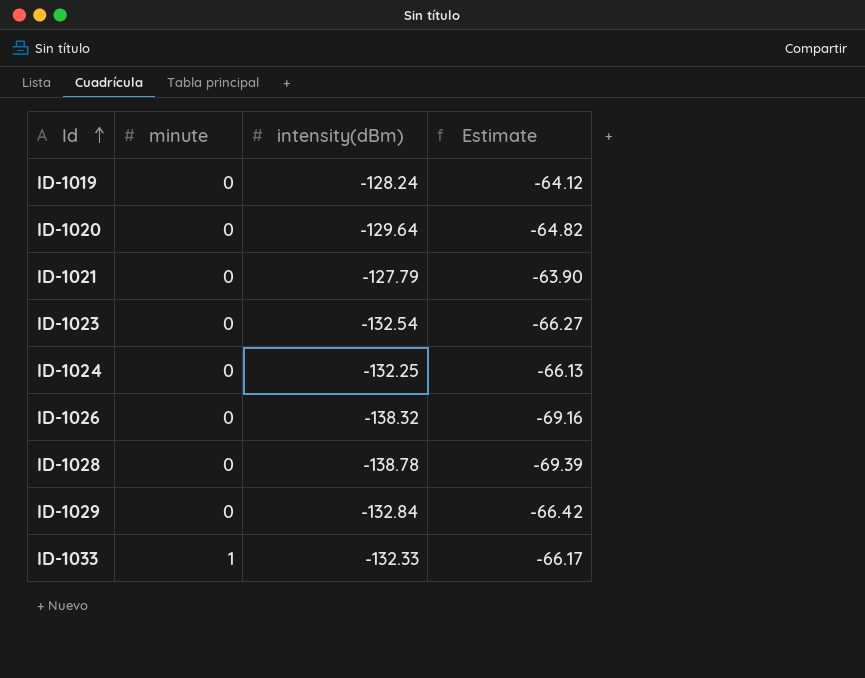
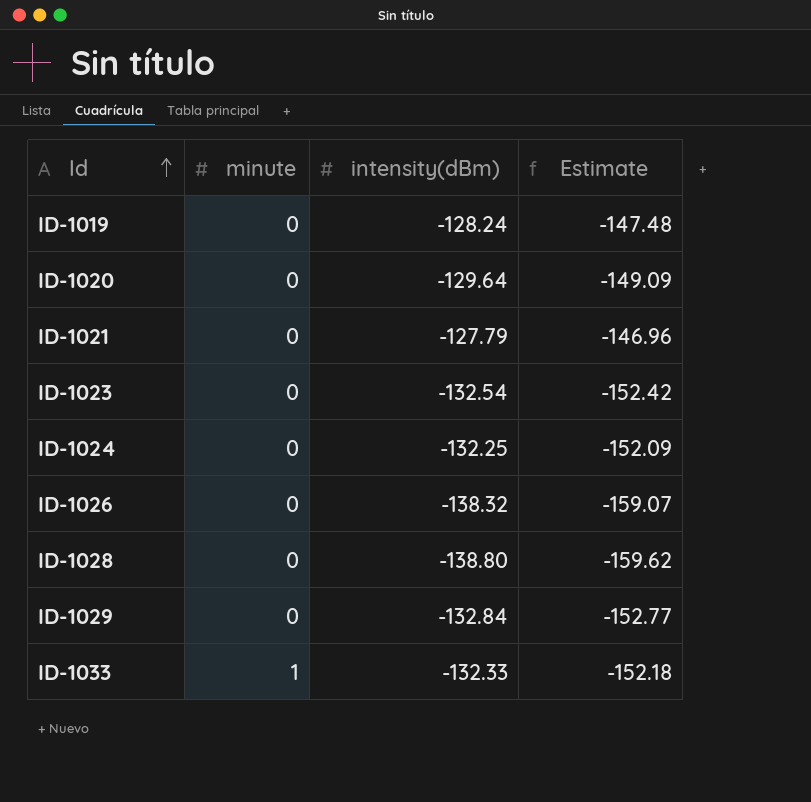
column Estimate | formula: [intensity(dBm)] * 0.5 -> [intensity(dBm)] * 1.15
ID-1028 | intensity(dBm): -138.78 -> -138.80

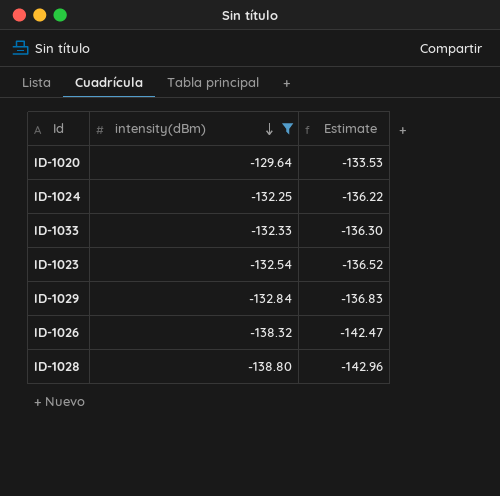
filter: none -> intensity(dBm) <= -129.64
row order: Id ascending -> intensity(dBm) descending
column minute | position: 2 -> none
column Estimate | formula: [intensity(dBm)] * 1.15 -> [intensity(dBm)] * 1.03

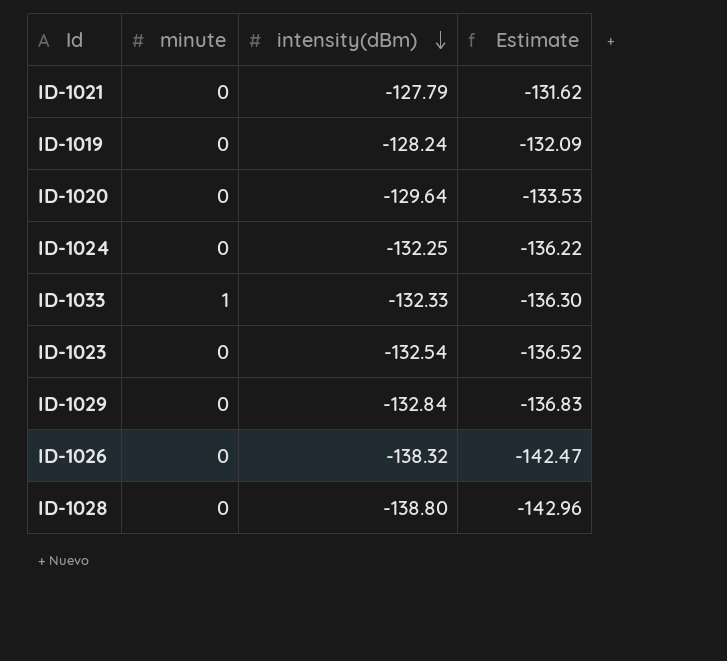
filter: intensity(dBm) <= -129.64 -> none
column minute | position: none -> 2

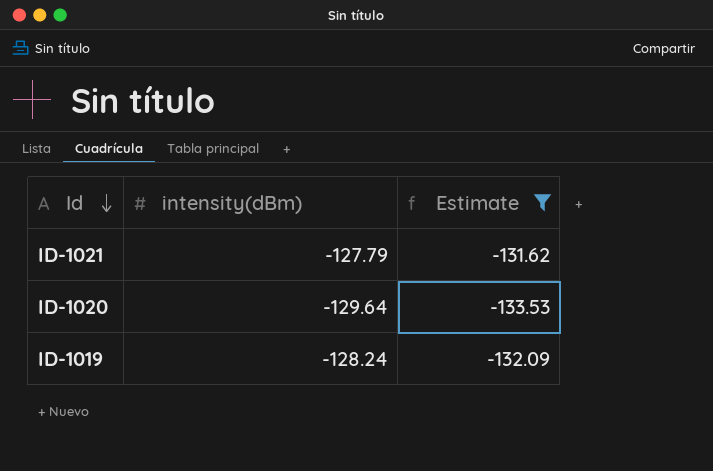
filter: none -> Estimate >= -133.53
row order: intensity(dBm) descending -> Id descending
column minute | position: 2 -> none

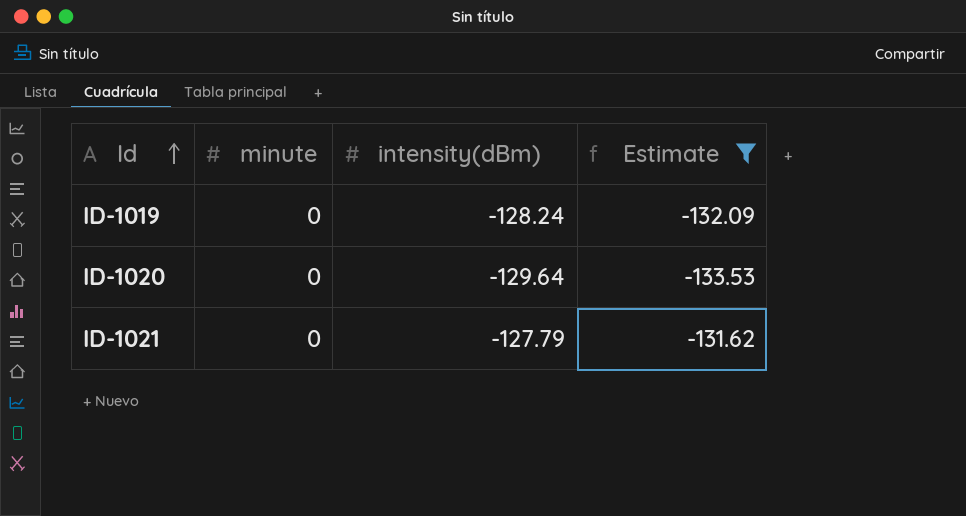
row order: Id descending -> Id ascending
column minute | position: none -> 2

